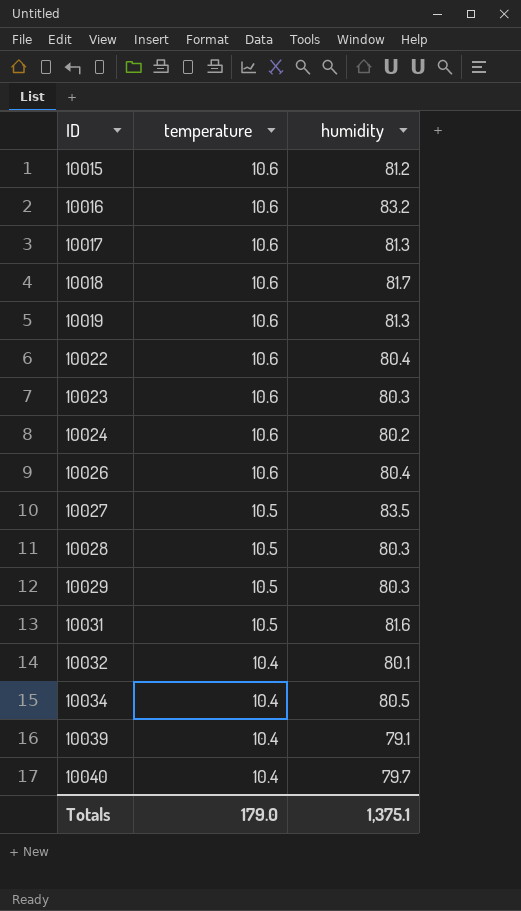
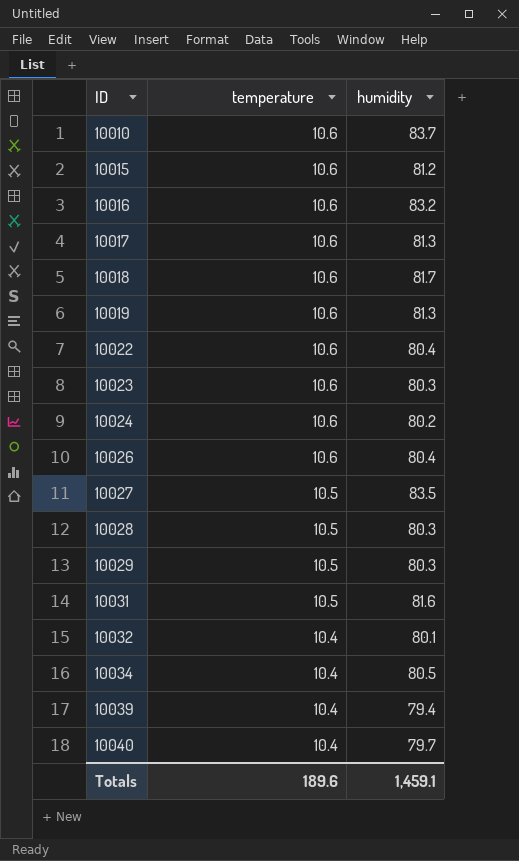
row 10010: none -> 10.6 | 83.7
10039 | humidity: 79.1 -> 79.4
Totals | temperature: 179.0 -> 189.6
Totals | humidity: 1,375.1 -> 1,459.1

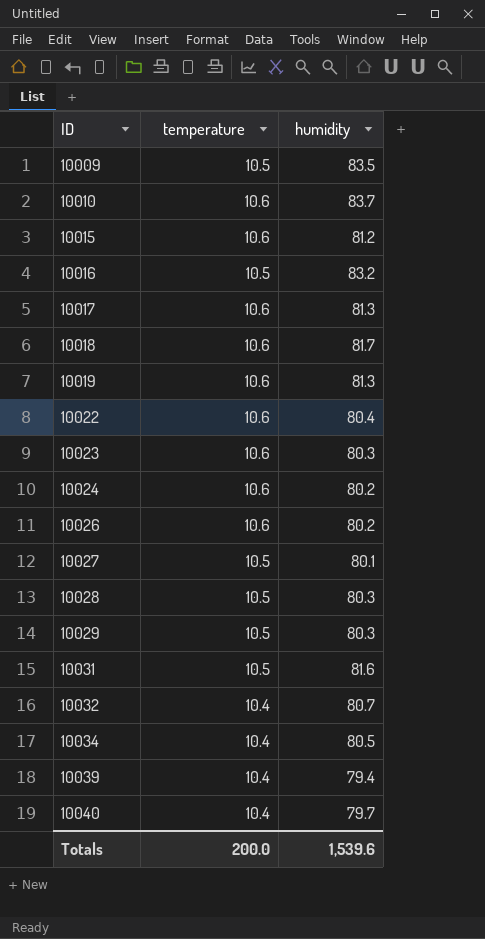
row 10009: none -> 10.5 | 83.5
10016 | temperature: 10.6 -> 10.5
10026 | humidity: 80.4 -> 80.2
10027 | humidity: 83.5 -> 80.1
10032 | humidity: 80.1 -> 80.7
Totals | temperature: 189.6 -> 200.0
Totals | humidity: 1,459.1 -> 1,539.6

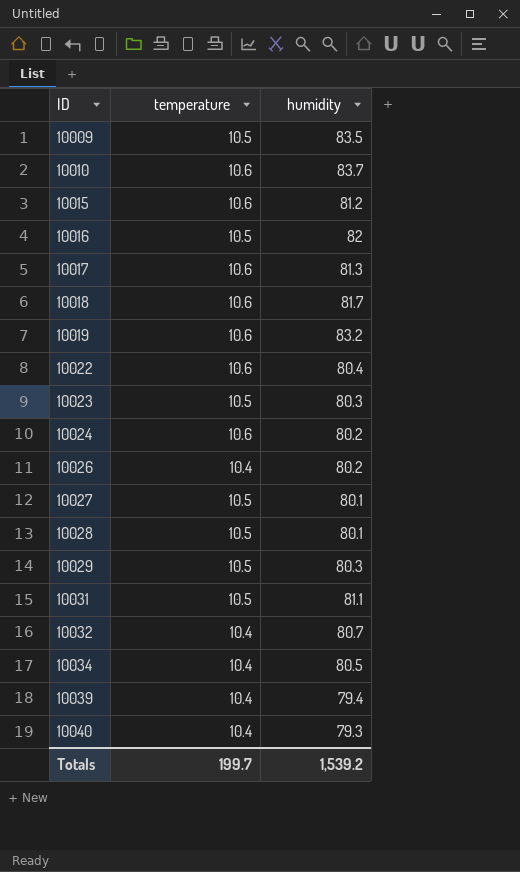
10016 | humidity: 83.2 -> 82
10019 | humidity: 81.3 -> 83.2
10023 | temperature: 10.6 -> 10.5
10026 | temperature: 10.6 -> 10.4
10028 | humidity: 80.3 -> 80.1
10031 | humidity: 81.6 -> 81.1
10040 | humidity: 79.7 -> 79.3
Totals | temperature: 200.0 -> 199.7
Totals | humidity: 1,539.6 -> 1,539.2

